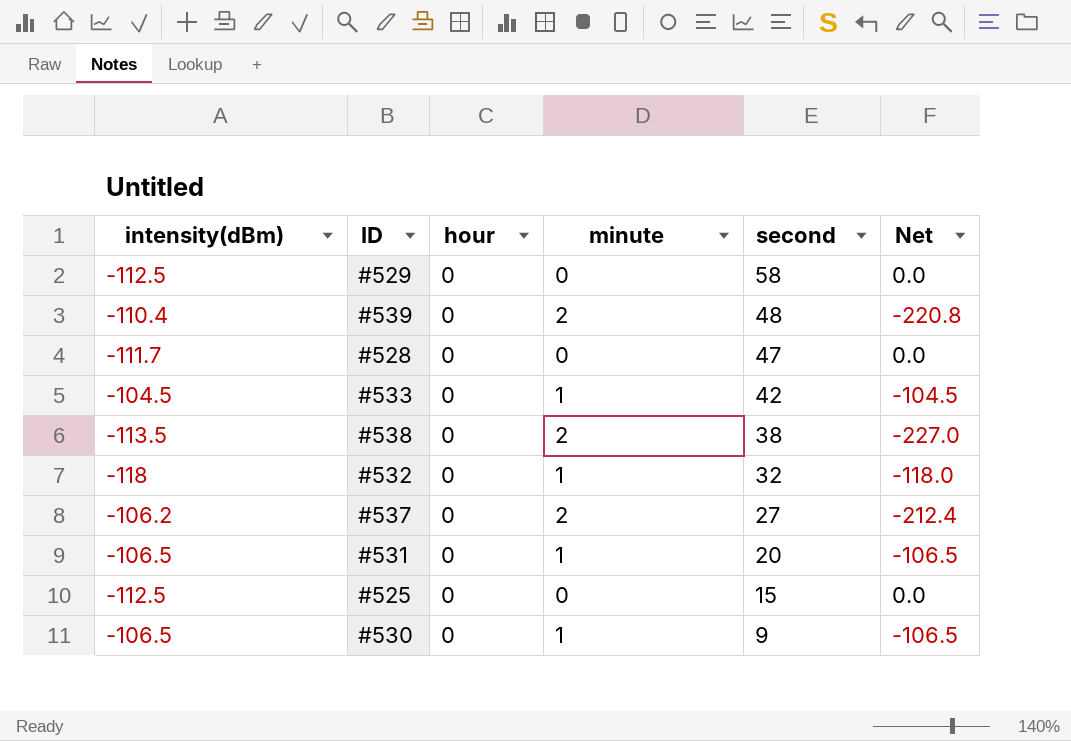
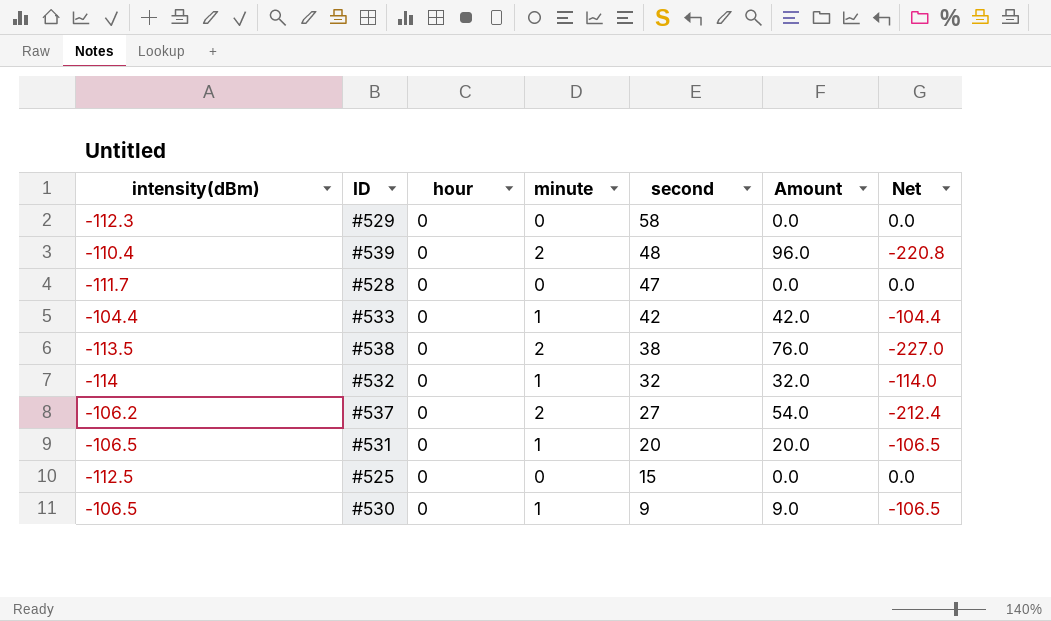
column Amount | formula: none -> [minute] * [second]
#529 | intensity(dBm): -112.5 -> -112.3
#533 | intensity(dBm): -104.5 -> -104.4
#533 | Net: -104.5 -> -104.4
#532 | intensity(dBm): -118 -> -114
#532 | Net: -118.0 -> -114.0

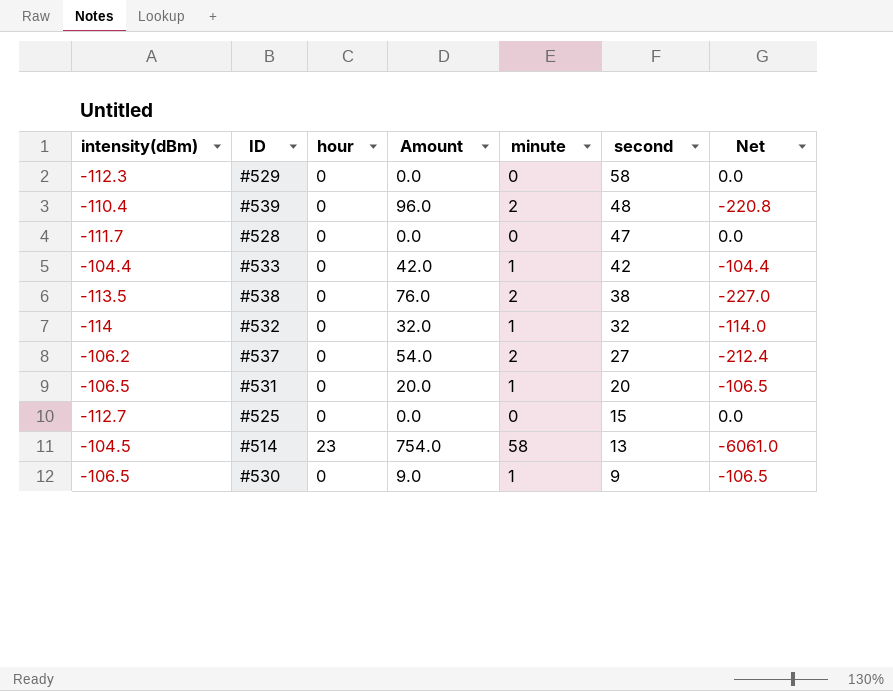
column Amount | position: 6 -> 4
#525 | intensity(dBm): -112.5 -> -112.7
row #514: none -> -104.5 | 23 | 754.0 | 58 | 13 | -6061.0

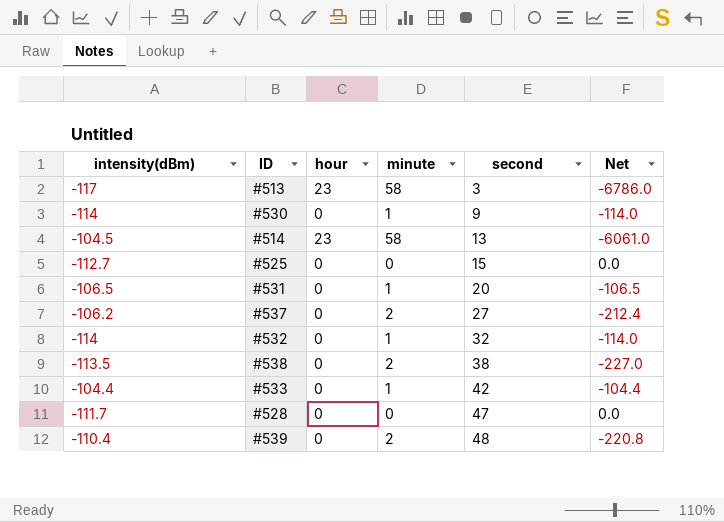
row order: second descending -> second ascending
column Amount | formula: [minute] * [second] -> none
row #529: -112.3 | 0 | 0.0 | 0 | 58 | 0.0 -> none
row #513: none -> -117 | 23 | 58 | 3 | -6786.0
#530 | intensity(dBm): -106.5 -> -114
#530 | Net: -106.5 -> -114.0

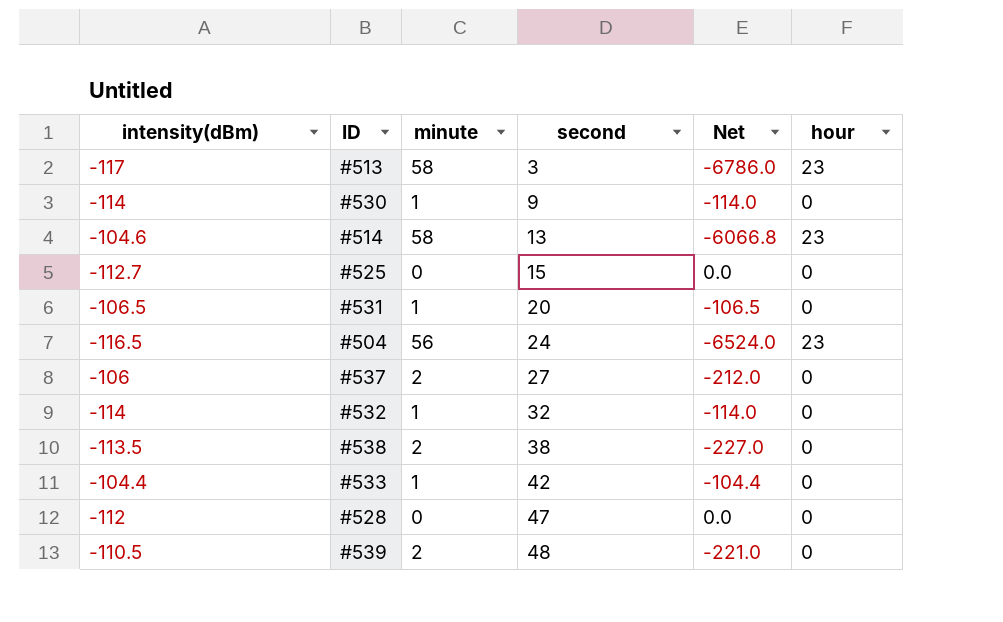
column hour | position: 3 -> 6
#514 | intensity(dBm): -104.5 -> -104.6
#514 | Net: -6061.0 -> -6066.8
row #504: none -> -116.5 | 56 | 24 | -6524.0 | 23
#537 | intensity(dBm): -106.2 -> -106
#537 | Net: -212.4 -> -212.0
#528 | intensity(dBm): -111.7 -> -112
#539 | intensity(dBm): -110.4 -> -110.5
#539 | Net: -220.8 -> -221.0

